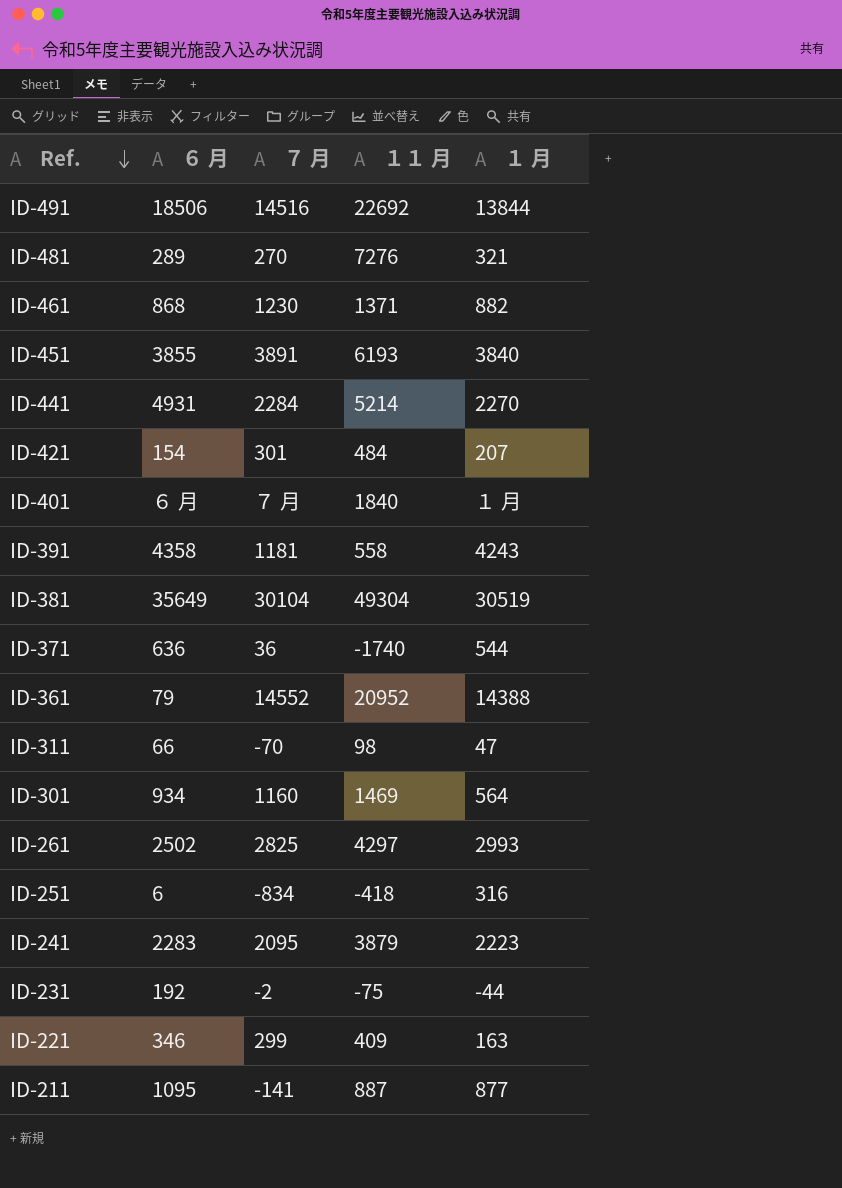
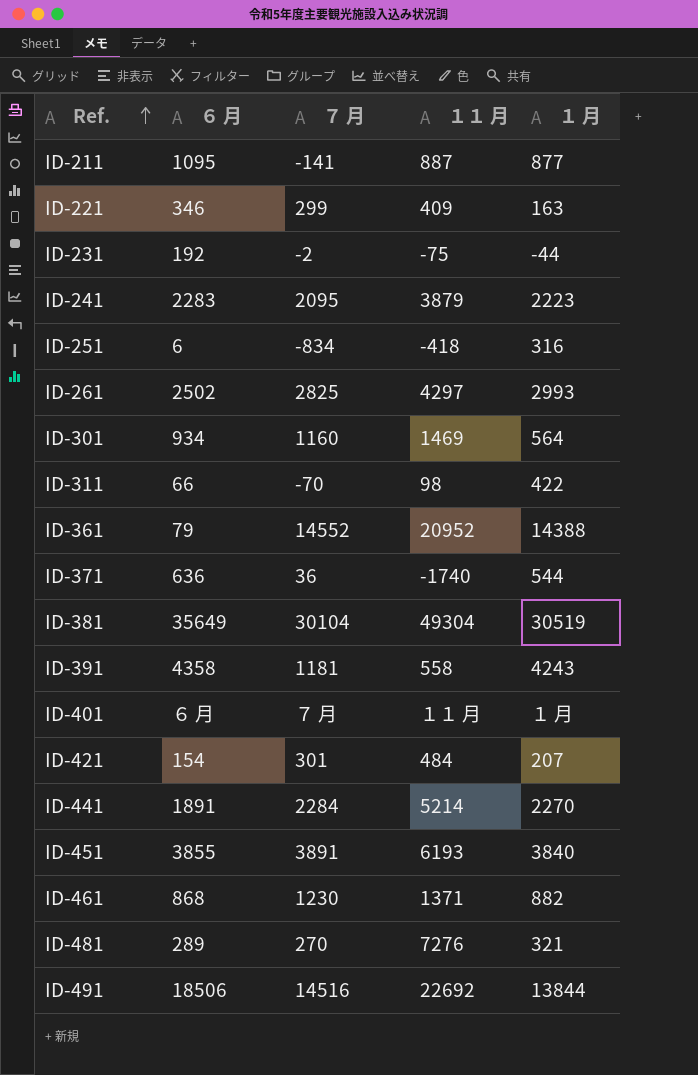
row order: Ref. descending -> Ref. ascending
ID-311 | １ 月: 47 -> 422
ID-401 | １１ 月: 1840 -> １１ 月
ID-441 | ６ 月: 4931 -> 1891

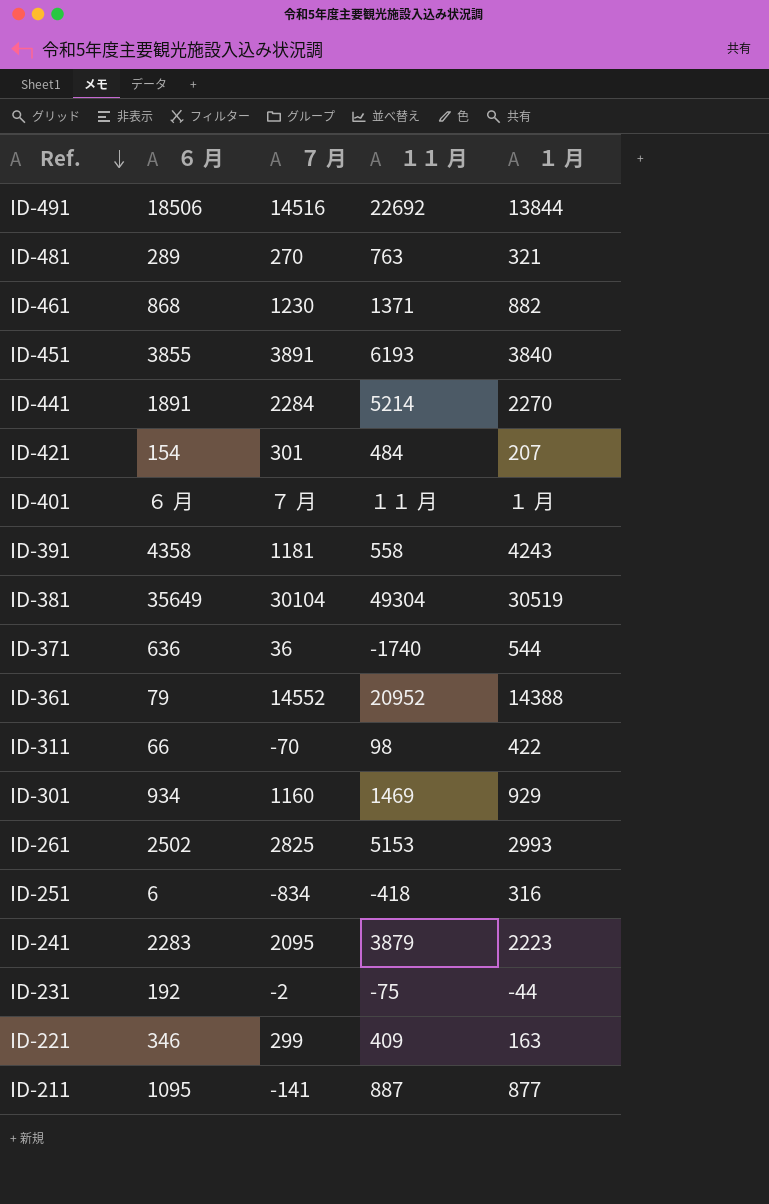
row order: Ref. ascending -> Ref. descending
ID-481 | １１ 月: 7276 -> 763
ID-301 | １ 月: 564 -> 929
ID-261 | １１ 月: 4297 -> 5153

